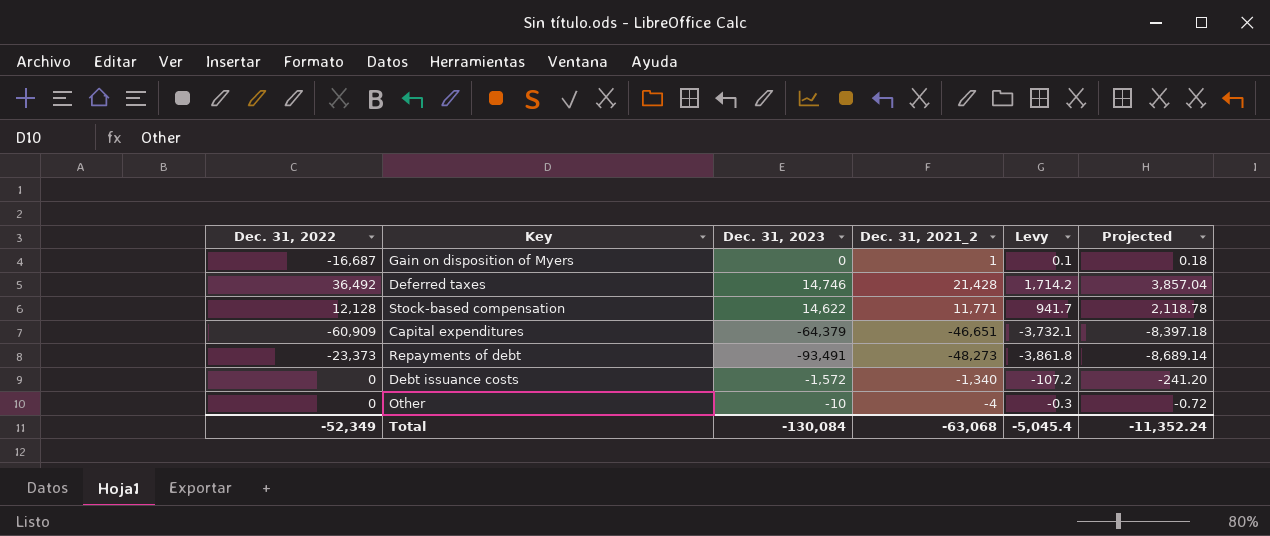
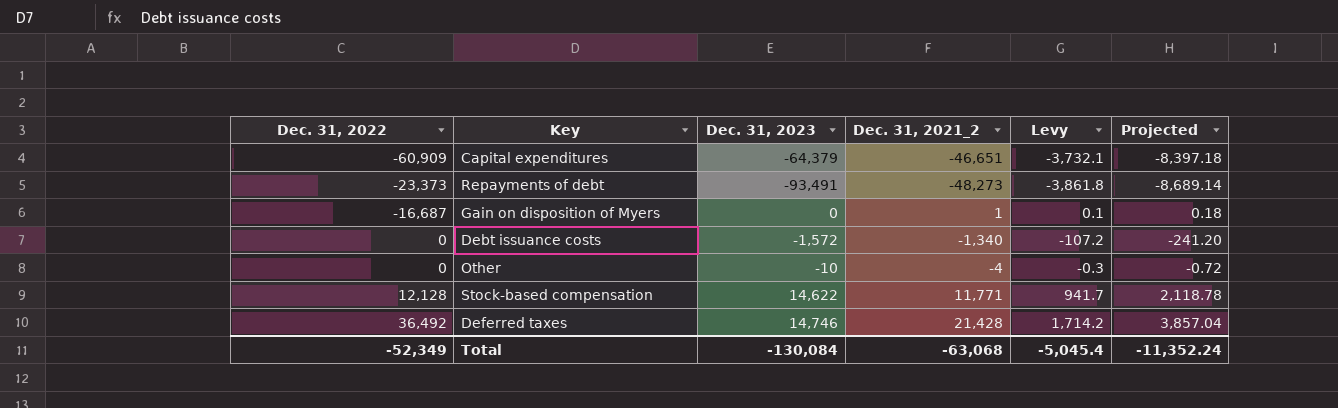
row order: none -> Dec. 31, 2022 ascending

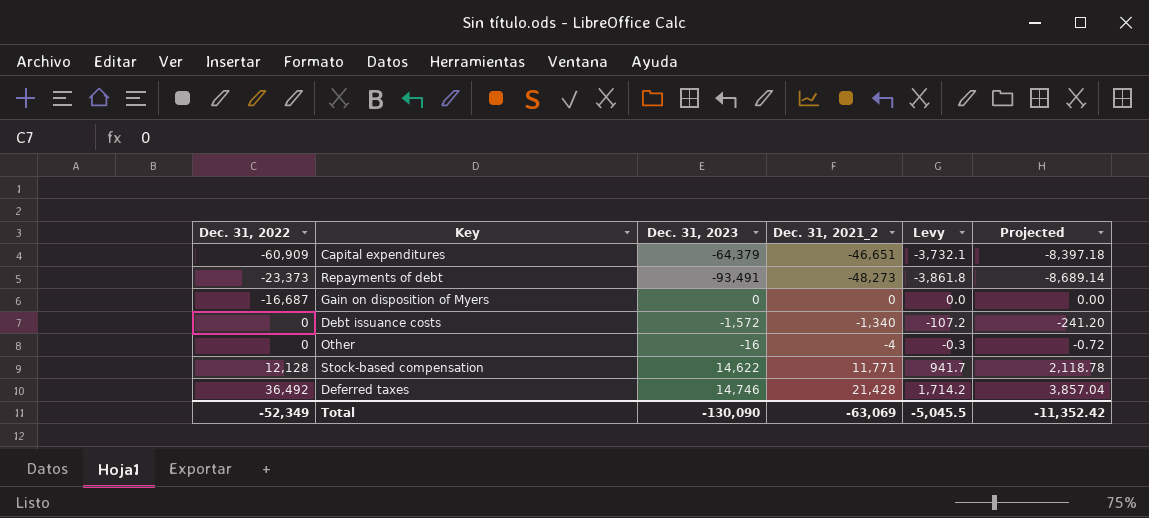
Gain on disposition of Myers | Dec. 31, 2021_2: 1 -> 0
Gain on disposition of Myers | Levy: 0.1 -> 0.0
Gain on disposition of Myers | Projected: 0.18 -> 0.00
Other | Dec. 31, 2023: -10 -> -16
Total | Dec. 31, 2023: -130,084 -> -130,090
Total | Dec. 31, 2021_2: -63,068 -> -63,069
Total | Levy: -5,045.4 -> -5,045.5
Total | Projected: -11,352.24 -> -11,352.42

